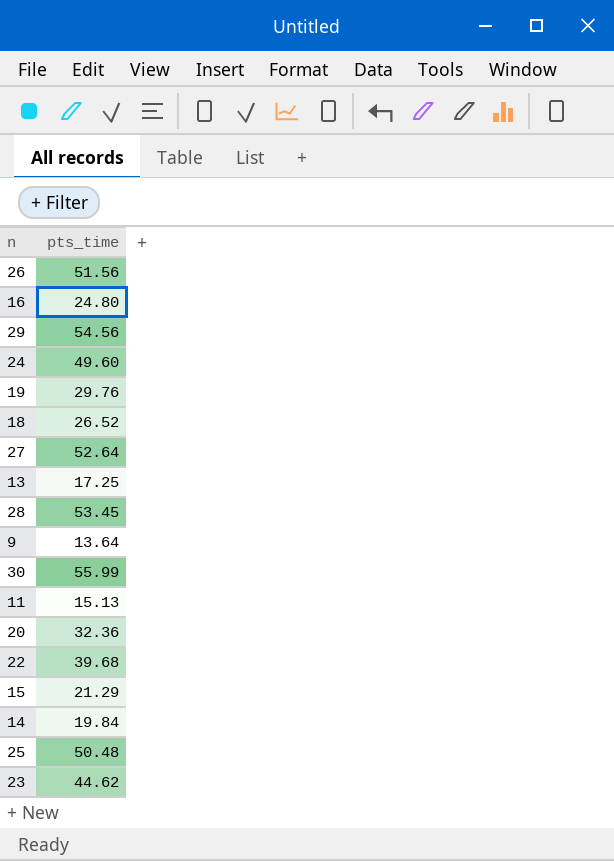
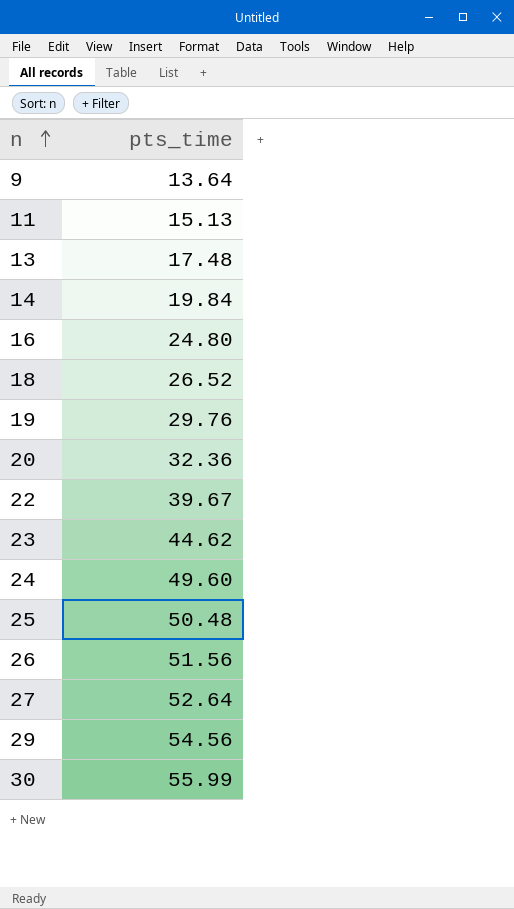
row order: none -> n ascending
row 28: 53.45 -> none
row 15: 21.29 -> none
13 | pts_time: 17.25 -> 17.48
22 | pts_time: 39.68 -> 39.67

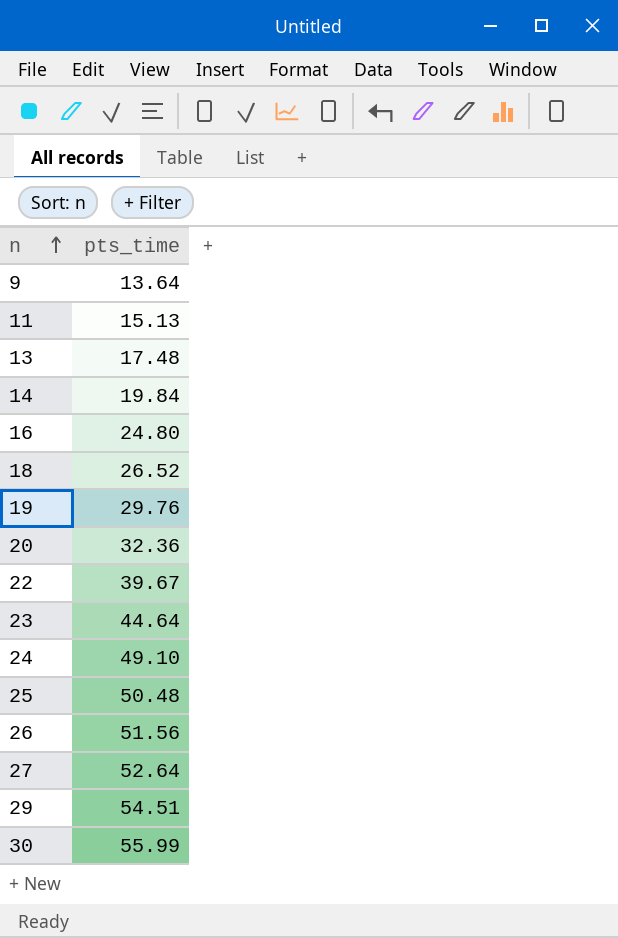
23 | pts_time: 44.62 -> 44.64
24 | pts_time: 49.60 -> 49.10
29 | pts_time: 54.56 -> 54.51

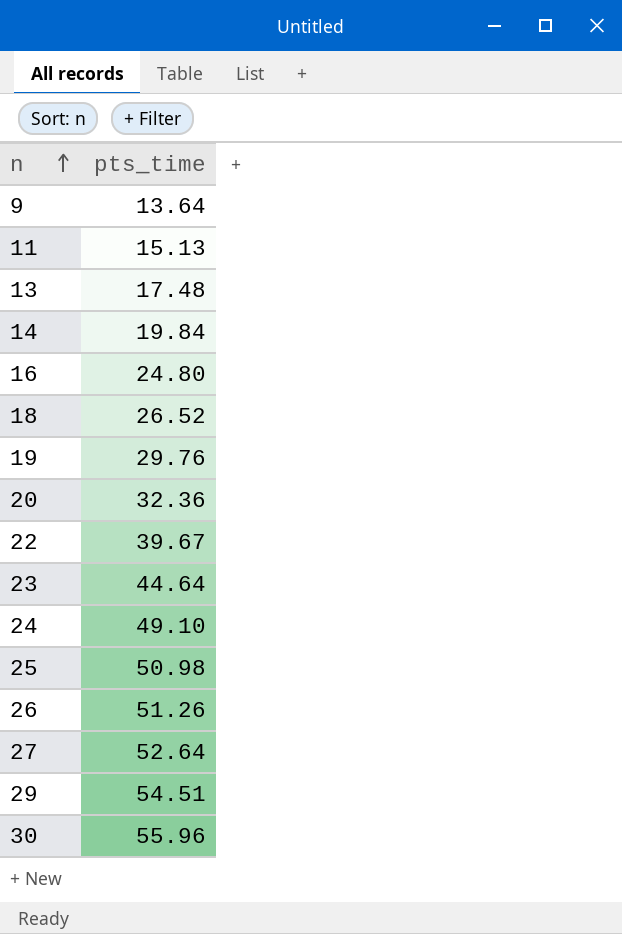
25 | pts_time: 50.48 -> 50.98
26 | pts_time: 51.56 -> 51.26
30 | pts_time: 55.99 -> 55.96

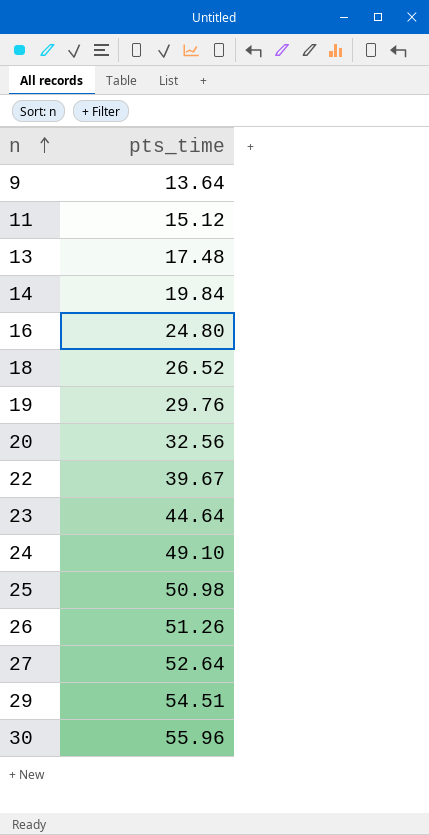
11 | pts_time: 15.13 -> 15.12
20 | pts_time: 32.36 -> 32.56

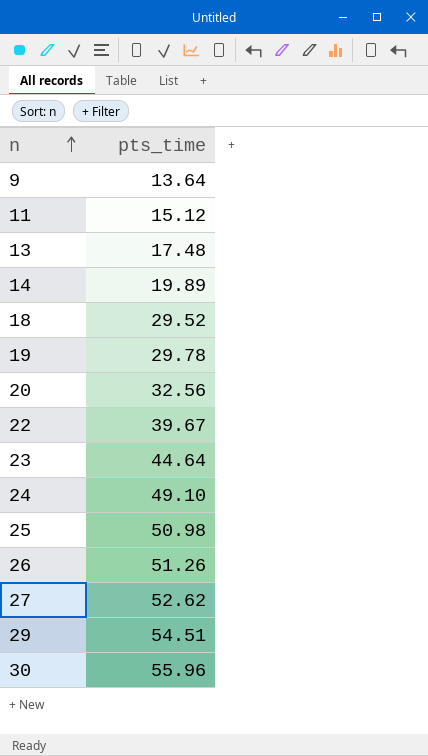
row 16: 24.80 -> none
14 | pts_time: 19.84 -> 19.89
18 | pts_time: 26.52 -> 29.52
19 | pts_time: 29.76 -> 29.78
27 | pts_time: 52.64 -> 52.62

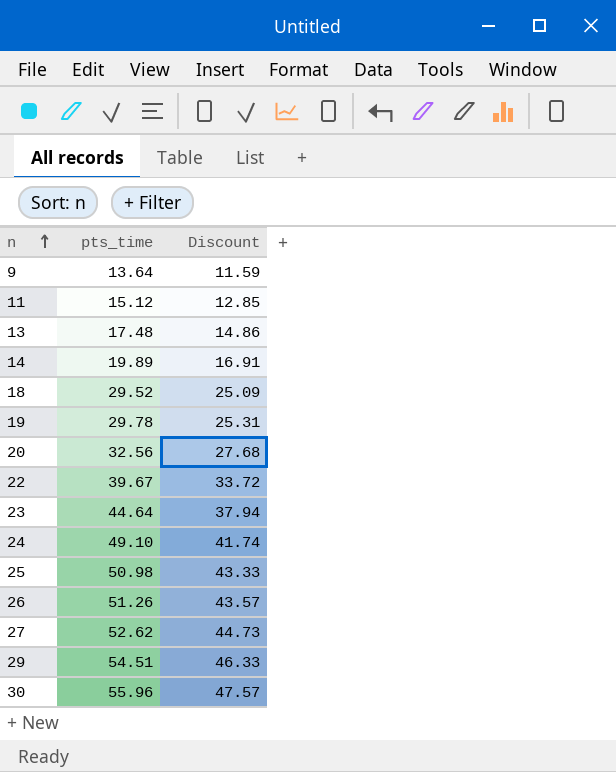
column Discount | formula: none -> [pts_time] * 0.85

